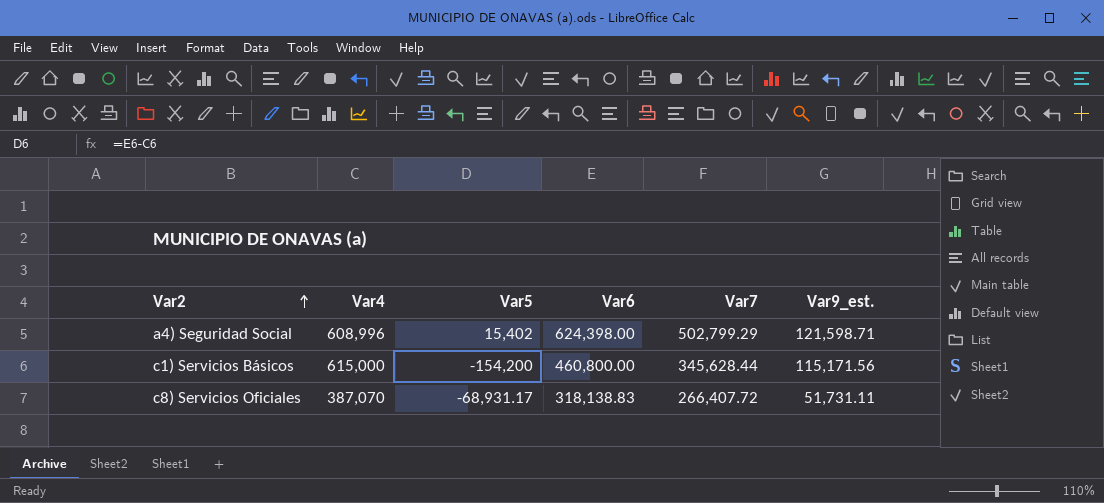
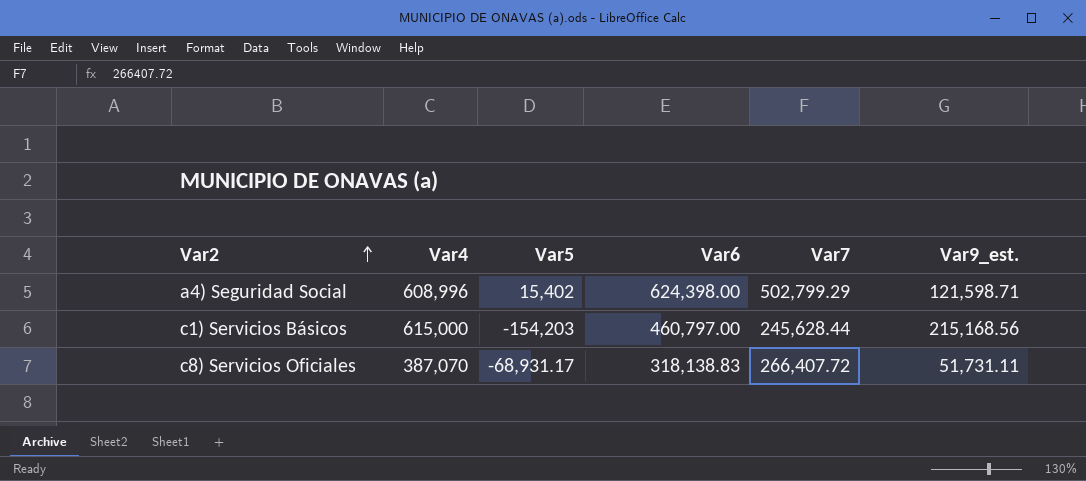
c1) Servicios Básicos | Var5: -154,200 -> -154,203
c1) Servicios Básicos | Var6: 460,800.00 -> 460,797.00
c1) Servicios Básicos | Var7: 345,628.44 -> 245,628.44
c1) Servicios Básicos | Var9_est.: 115,171.56 -> 215,168.56

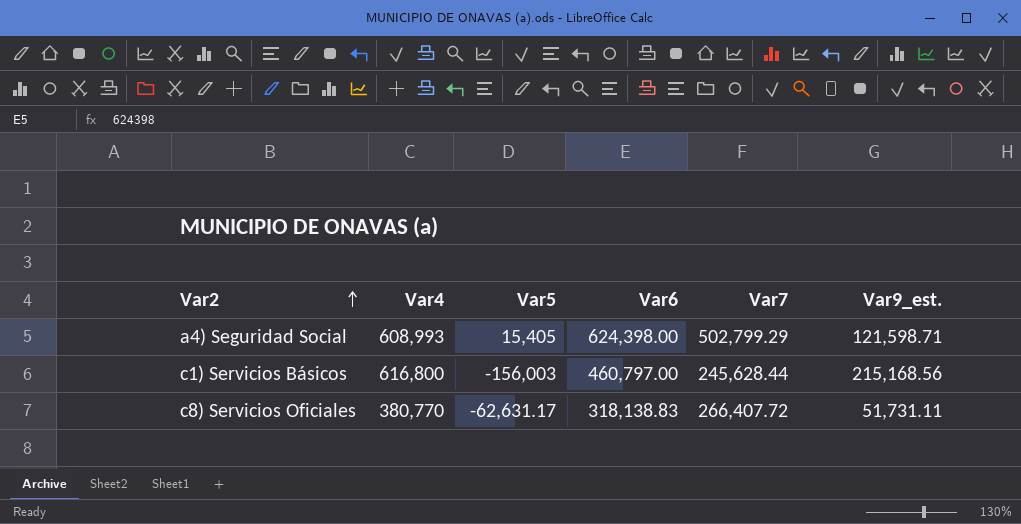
a4) Seguridad Social | Var4: 608,996 -> 608,993
a4) Seguridad Social | Var5: 15,402 -> 15,405
c1) Servicios Básicos | Var4: 615,000 -> 616,800
c1) Servicios Básicos | Var5: -154,203 -> -156,003
c8) Servicios Oficiales | Var4: 387,070 -> 380,770
c8) Servicios Oficiales | Var5: -68,931.17 -> -62,631.17

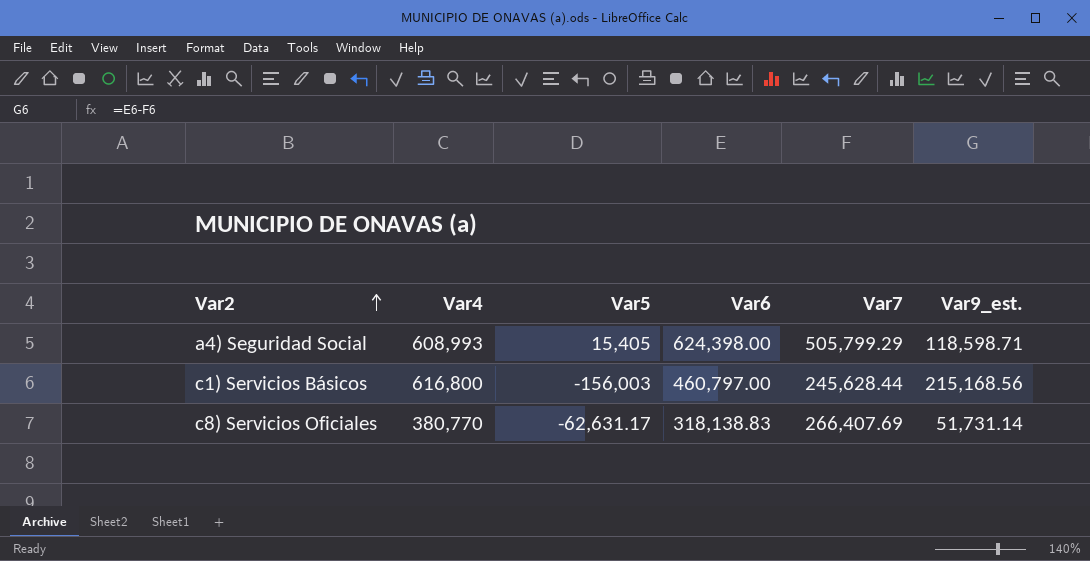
a4) Seguridad Social | Var7: 502,799.29 -> 505,799.29
a4) Seguridad Social | Var9_est.: 121,598.71 -> 118,598.71
c8) Servicios Oficiales | Var7: 266,407.72 -> 266,407.69
c8) Servicios Oficiales | Var9_est.: 51,731.11 -> 51,731.14

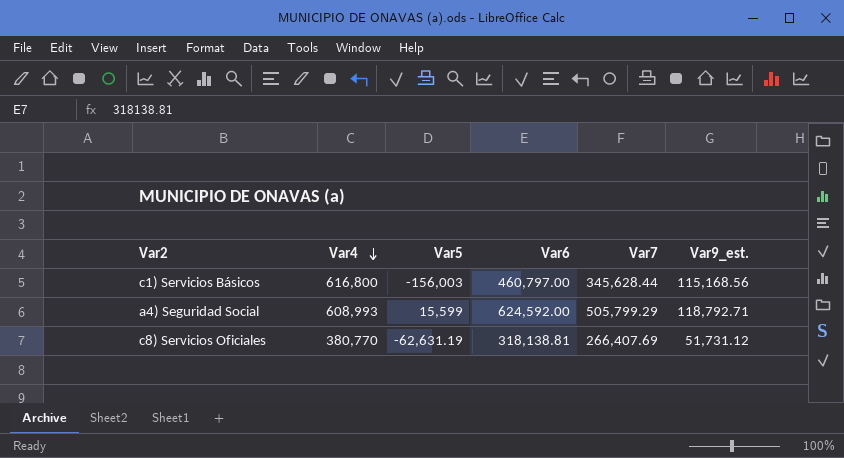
row order: Var2 ascending -> Var4 descending
c1) Servicios Básicos | Var7: 245,628.44 -> 345,628.44
c1) Servicios Básicos | Var9_est.: 215,168.56 -> 115,168.56
a4) Seguridad Social | Var5: 15,405 -> 15,599
a4) Seguridad Social | Var6: 624,398.00 -> 624,592.00
a4) Seguridad Social | Var9_est.: 118,598.71 -> 118,792.71
c8) Servicios Oficiales | Var5: -62,631.17 -> -62,631.19
c8) Servicios Oficiales | Var6: 318,138.83 -> 318,138.81
c8) Servicios Oficiales | Var9_est.: 51,731.14 -> 51,731.12

